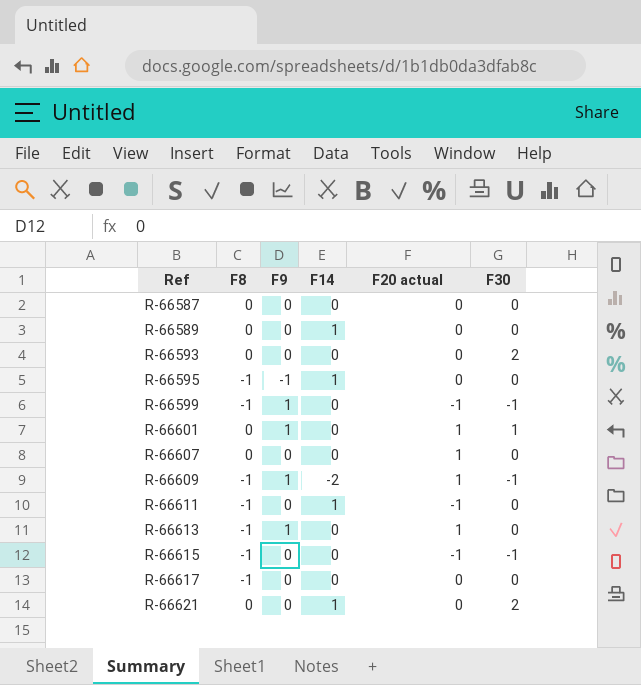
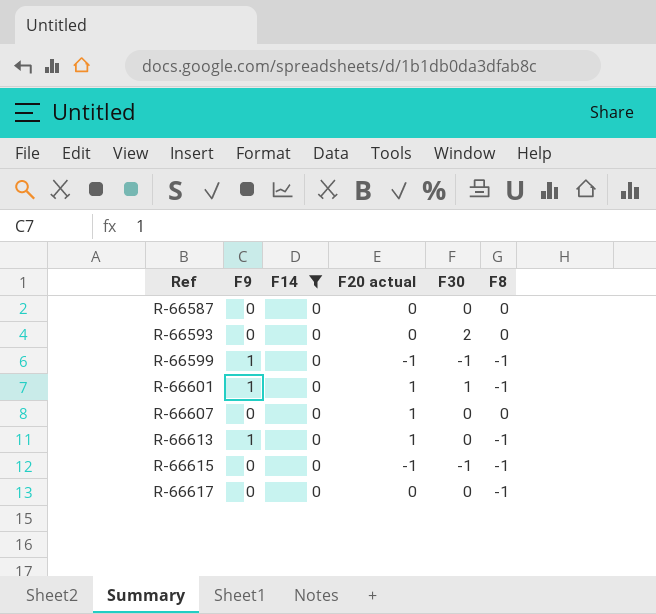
filter: none -> F14 = 0
column F8 | position: 2 -> 6
R-66601 | F8: 0 -> -1

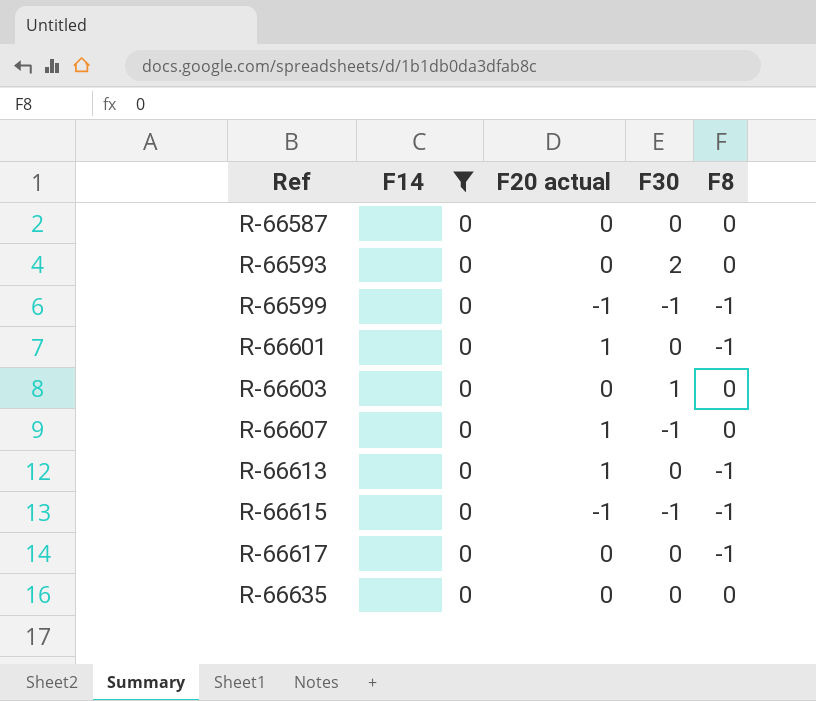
column F9 | position: 2 -> none
R-66601 | F30: 1 -> 0
row R-66603: none -> 0 | 0 | 1 | 0
R-66607 | F30: 0 -> -1
row R-66635: none -> 0 | 0 | 0 | 0

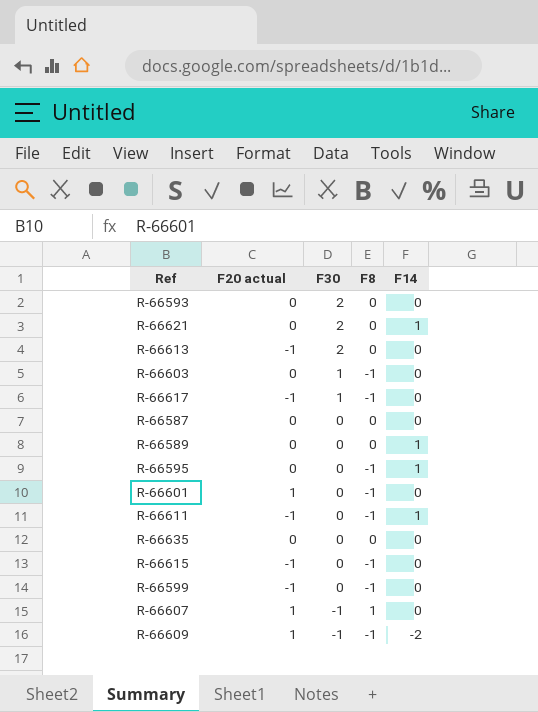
filter: F14 = 0 -> none
row order: Ref ascending -> F30 descending
column F14 | position: 2 -> 5
R-66613 | F20 actual: 1 -> -1
R-66613 | F30: 0 -> 2
R-66613 | F8: -1 -> 0
R-66603 | F8: 0 -> -1
R-66617 | F20 actual: 0 -> -1
R-66617 | F30: 0 -> 1
R-66615 | F30: -1 -> 0
R-66599 | F30: -1 -> 0
R-66607 | F8: 0 -> 1

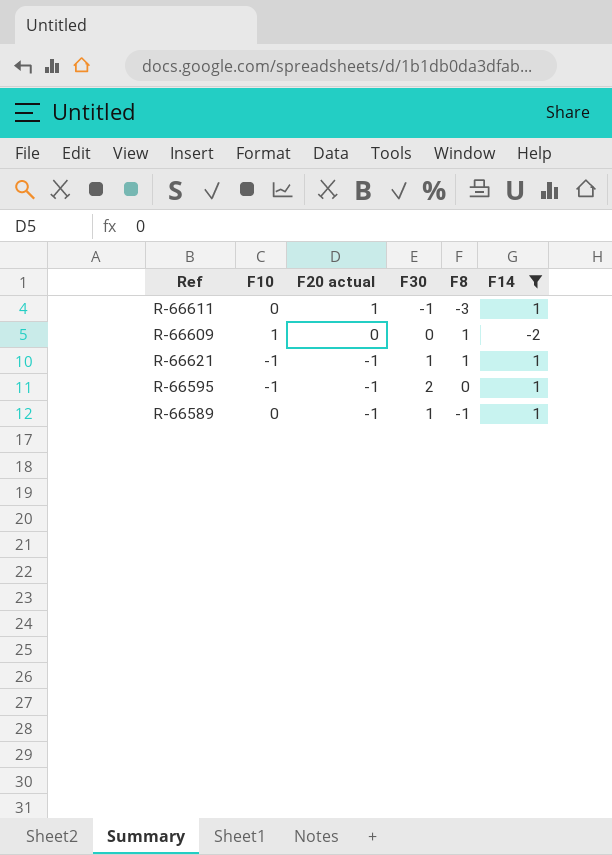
filter: none -> F14 != 0
row order: F30 descending -> F20 actual descending
column F10 | position: none -> 2
R-66611 | F20 actual: -1 -> 1
R-66611 | F30: 0 -> -1
R-66611 | F8: -1 -> -3
R-66609 | F20 actual: 1 -> 0
R-66609 | F30: -1 -> 0
R-66609 | F8: -1 -> 1
R-66621 | F20 actual: 0 -> -1
R-66621 | F30: 2 -> 1
R-66621 | F8: 0 -> 1
R-66595 | F20 actual: 0 -> -1
R-66595 | F30: 0 -> 2
R-66595 | F8: -1 -> 0
R-66589 | F20 actual: 0 -> -1
R-66589 | F30: 0 -> 1
R-66589 | F8: 0 -> -1

